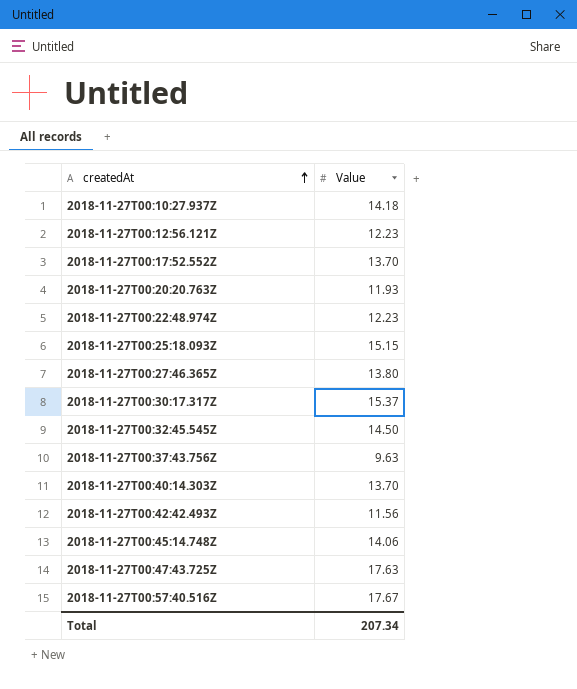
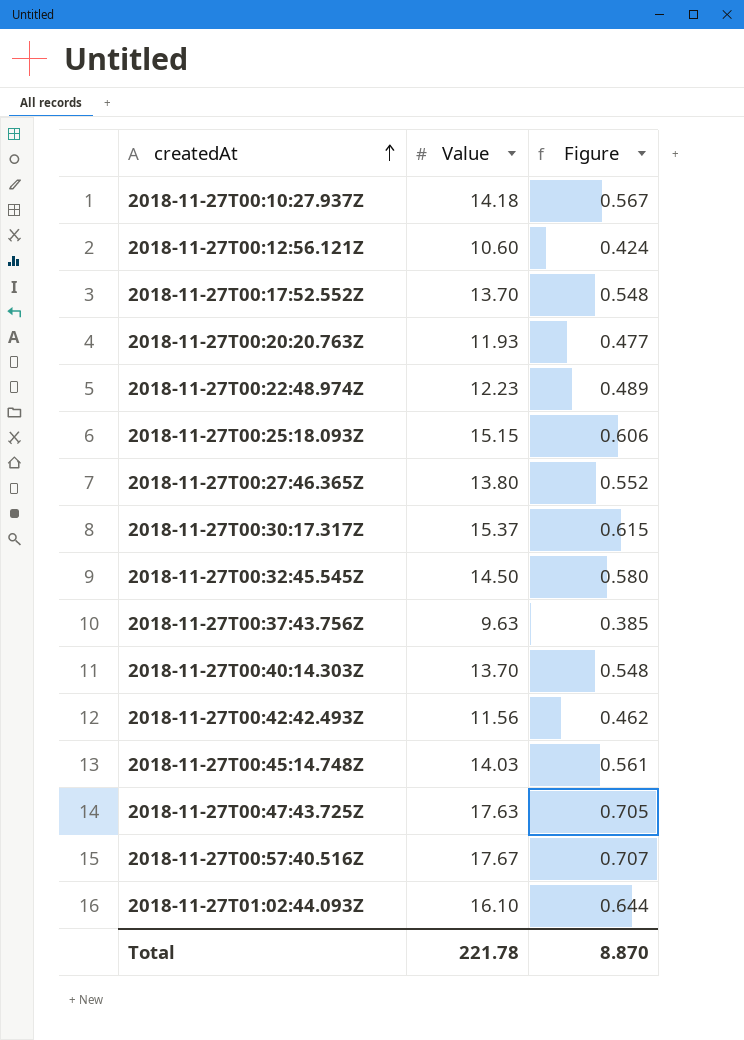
column Figure | formula: none -> [Value] * 0.04
2018-11-27T00:12:56.121Z | Value: 12.23 -> 10.60
2018-11-27T00:45:14.748Z | Value: 14.06 -> 14.03
row 2018-11-27T01:02:44.093Z: none -> 16.10 | 0.644
Total | Value: 207.34 -> 221.78

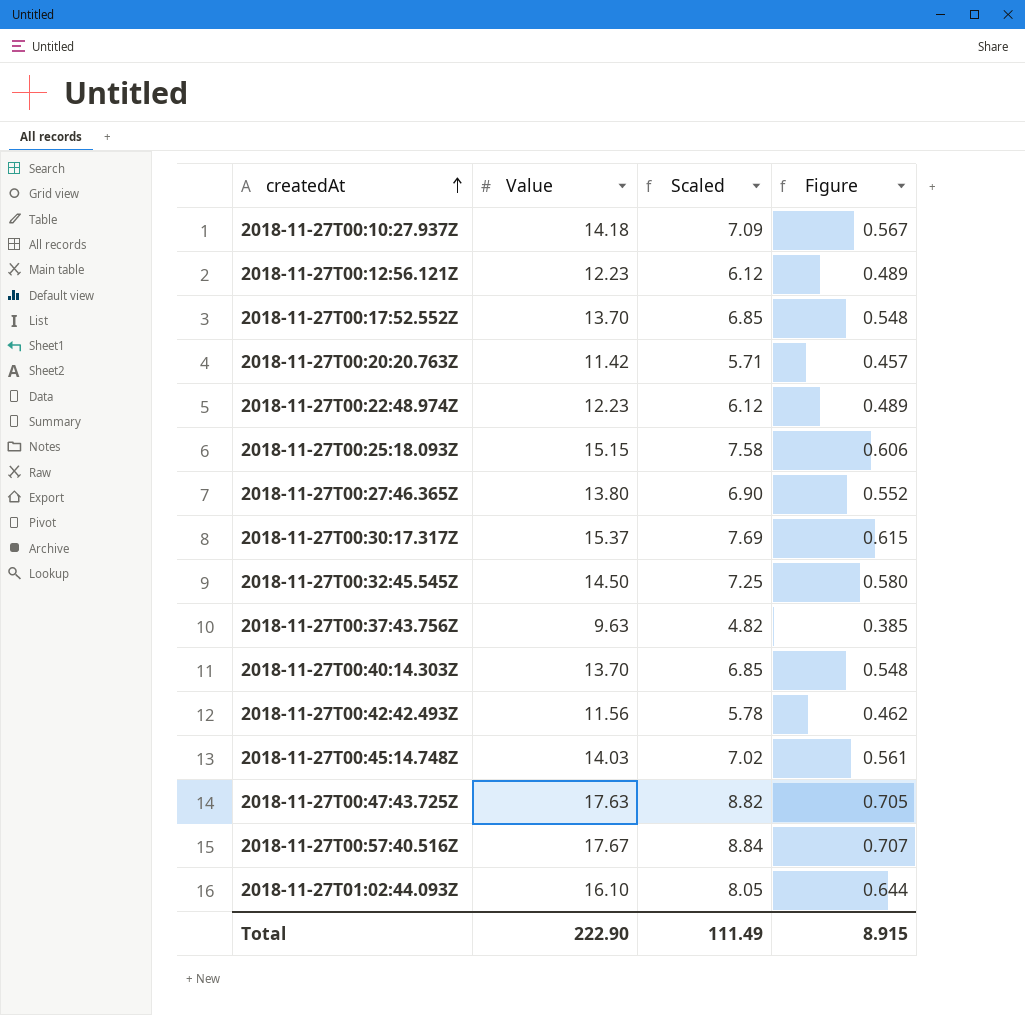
column Scaled | formula: none -> [Value] * 0.5
2018-11-27T00:12:56.121Z | Value: 10.60 -> 12.23
2018-11-27T00:12:56.121Z | Figure: 0.424 -> 0.489
2018-11-27T00:20:20.763Z | Value: 11.93 -> 11.42
2018-11-27T00:20:20.763Z | Figure: 0.477 -> 0.457
Total | Value: 221.78 -> 222.90
Total | Figure: 8.870 -> 8.915

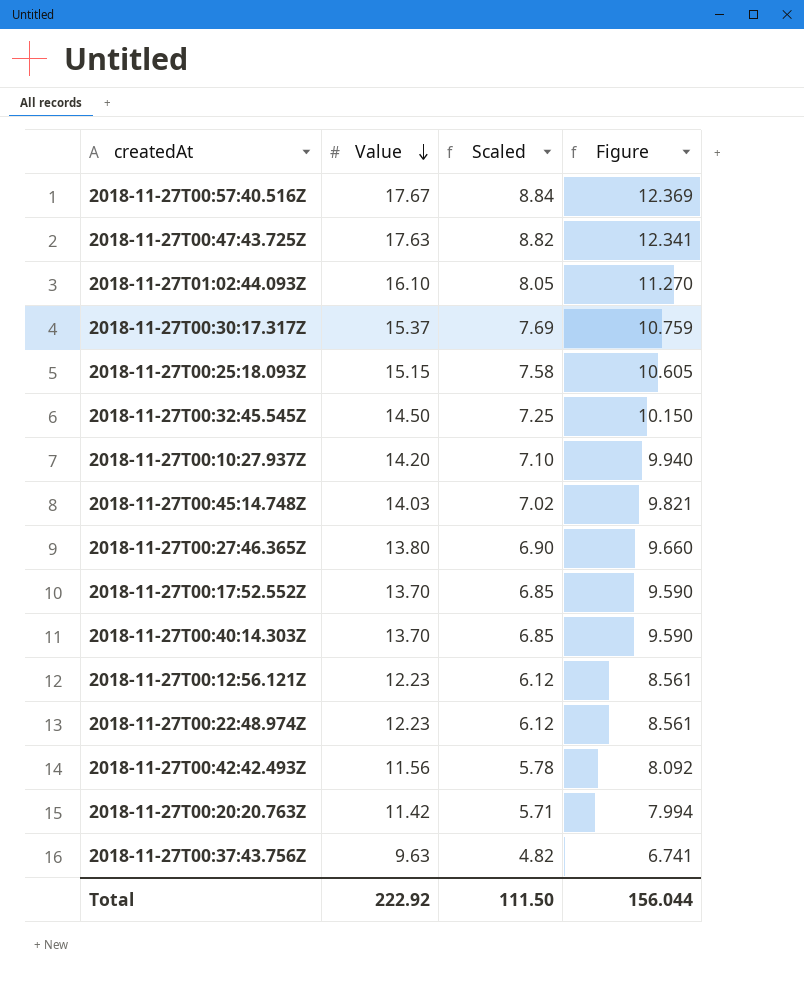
row order: createdAt ascending -> Value descending
column Figure | formula: [Value] * 0.04 -> [Value] * 0.7
2018-11-27T00:10:27.937Z | Value: 14.18 -> 14.20
2018-11-27T00:10:27.937Z | Scaled: 7.09 -> 7.10
Total | Value: 222.90 -> 222.92
Total | Scaled: 111.49 -> 111.50
Total | Figure: 8.915 -> 156.044

